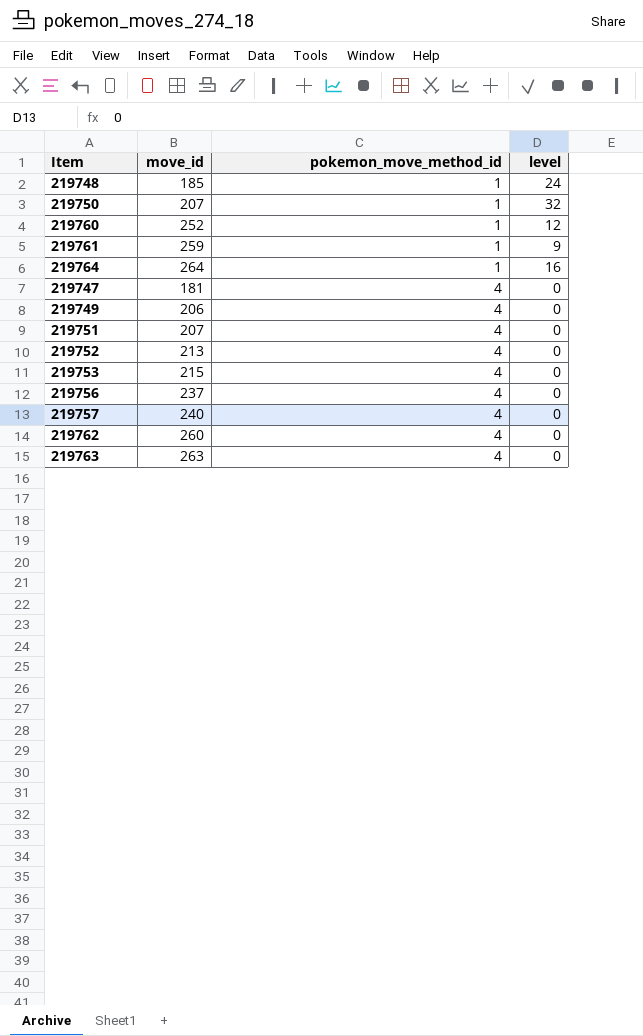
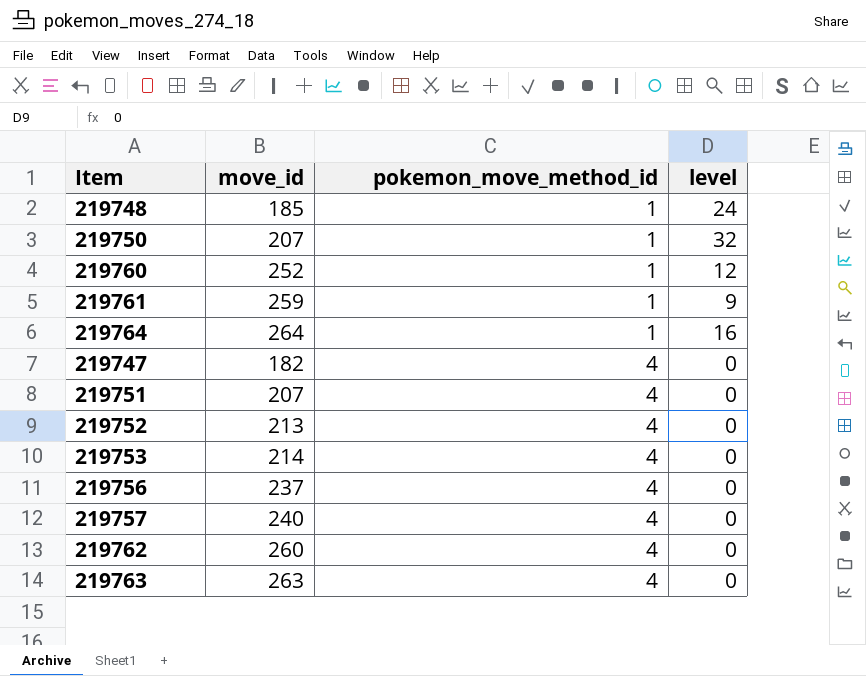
row 219749: 206 | 4 | 0 -> none
219747 | move_id: 181 -> 182
219753 | move_id: 215 -> 214

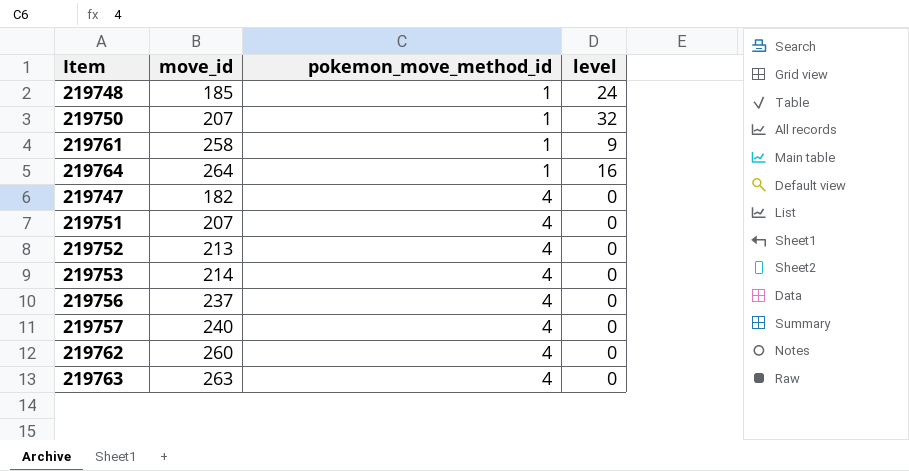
row 219760: 252 | 1 | 12 -> none
219761 | move_id: 259 -> 258

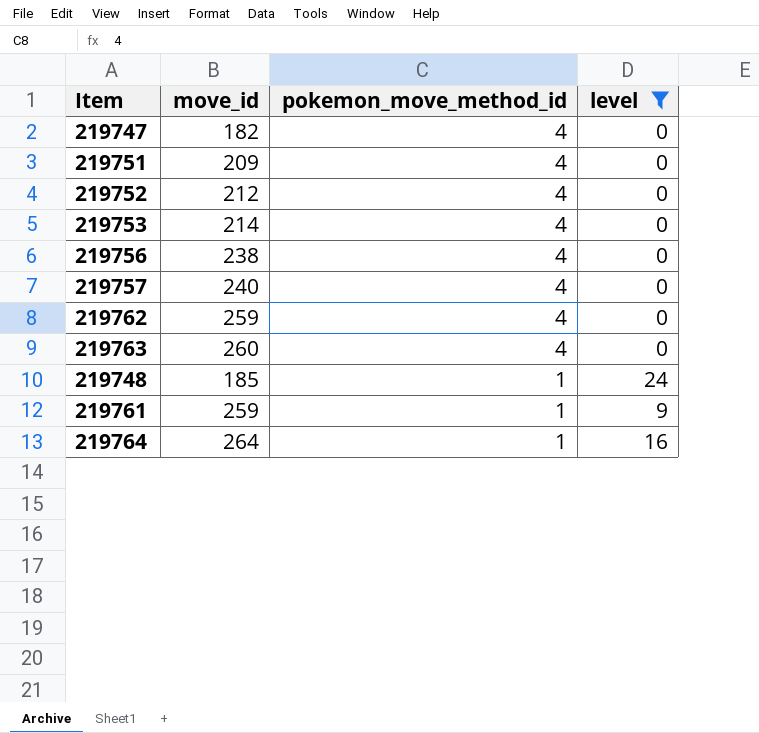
filter: none -> level != 32
row order: pokemon_move_method_id ascending -> pokemon_move_method_id descending
219751 | move_id: 207 -> 209
219752 | move_id: 213 -> 212
219756 | move_id: 237 -> 238
219762 | move_id: 260 -> 259
219763 | move_id: 263 -> 260
219761 | move_id: 258 -> 259

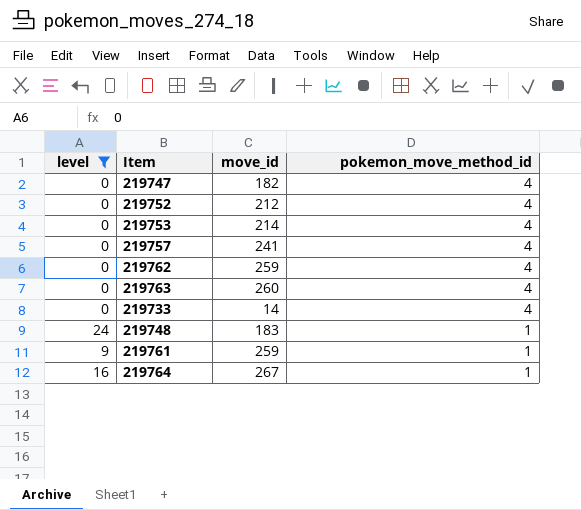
column level | position: 4 -> 1
row 219751: 209 | 4 | 0 -> none
row 219756: 238 | 4 | 0 -> none
219757 | move_id: 240 -> 241
row 219733: none -> 0 | 14 | 4
219748 | move_id: 185 -> 183
219764 | move_id: 264 -> 267

